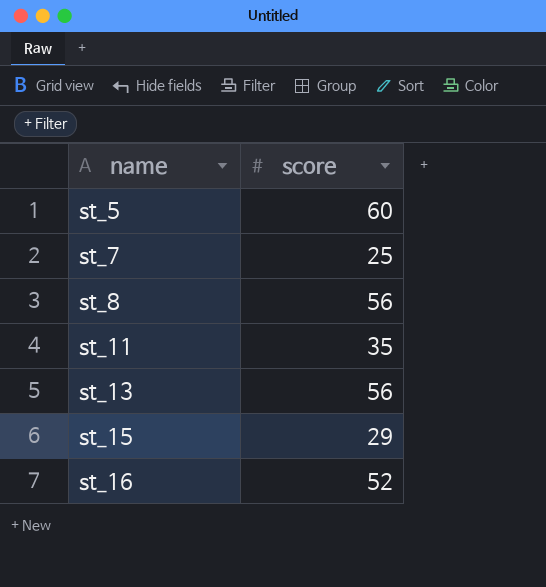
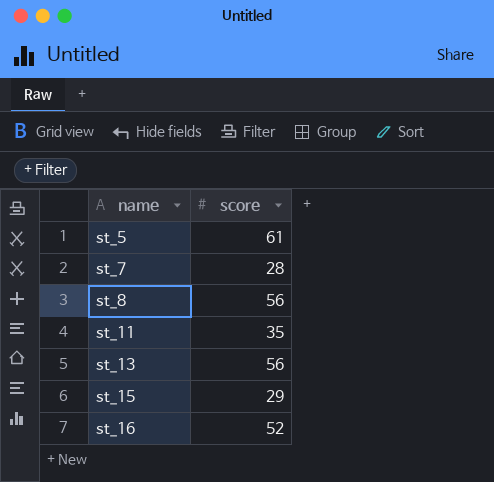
st_5 | score: 60 -> 61
st_7 | score: 25 -> 28

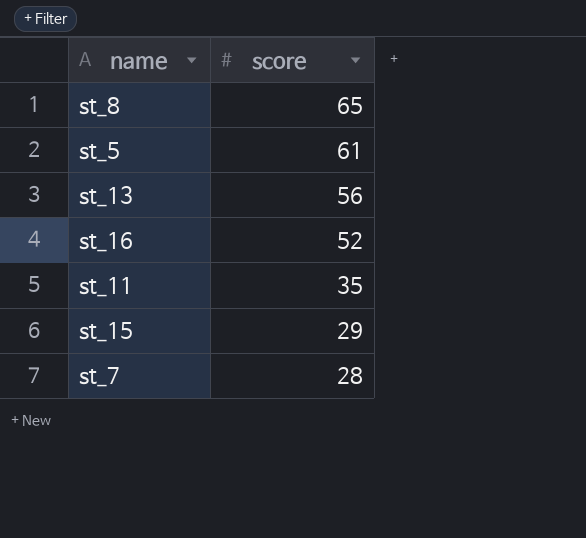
row order: name ascending -> score descending
st_8 | score: 56 -> 65

